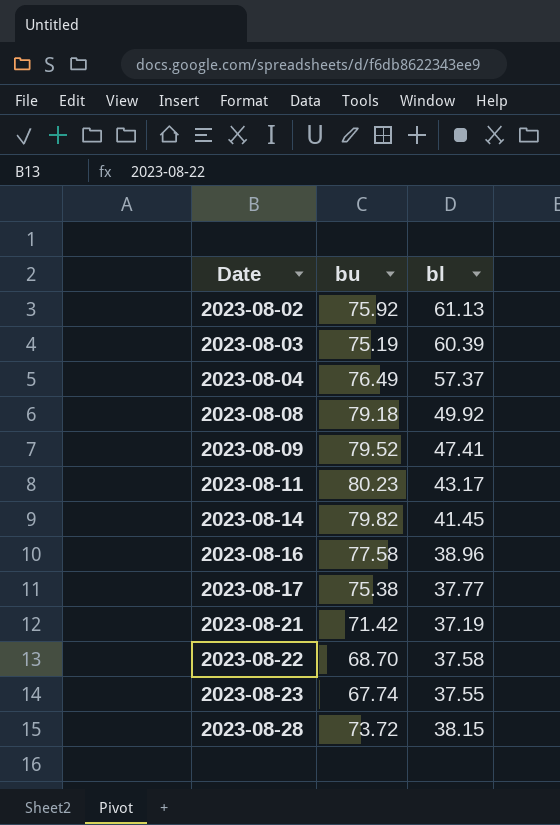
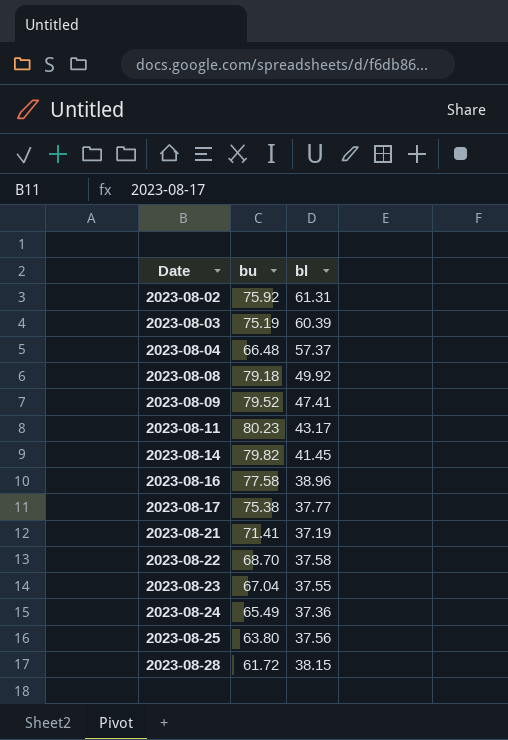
2023-08-02 | bl: 61.13 -> 61.31
2023-08-04 | bu: 76.49 -> 66.48
2023-08-21 | bu: 71.42 -> 71.41
2023-08-23 | bu: 67.74 -> 67.04
row 2023-08-24: none -> 65.49 | 37.36
row 2023-08-25: none -> 63.80 | 37.56
2023-08-28 | bu: 73.72 -> 61.72

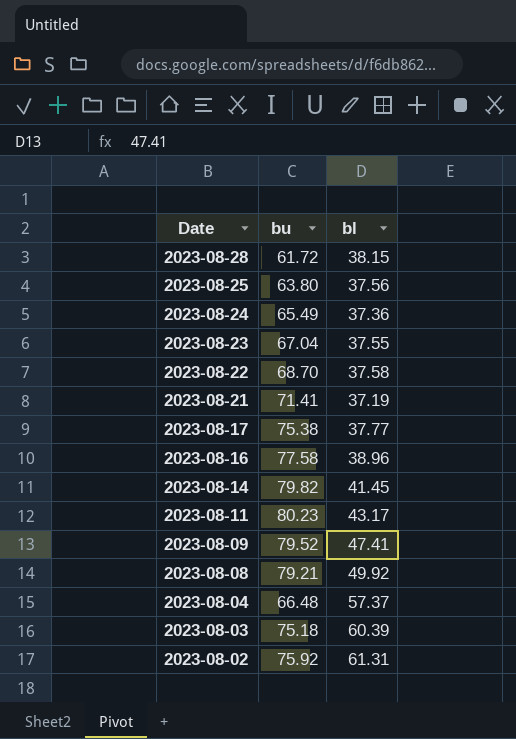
row order: Date ascending -> Date descending
2023-08-08 | bu: 79.18 -> 79.21
2023-08-03 | bu: 75.19 -> 75.18

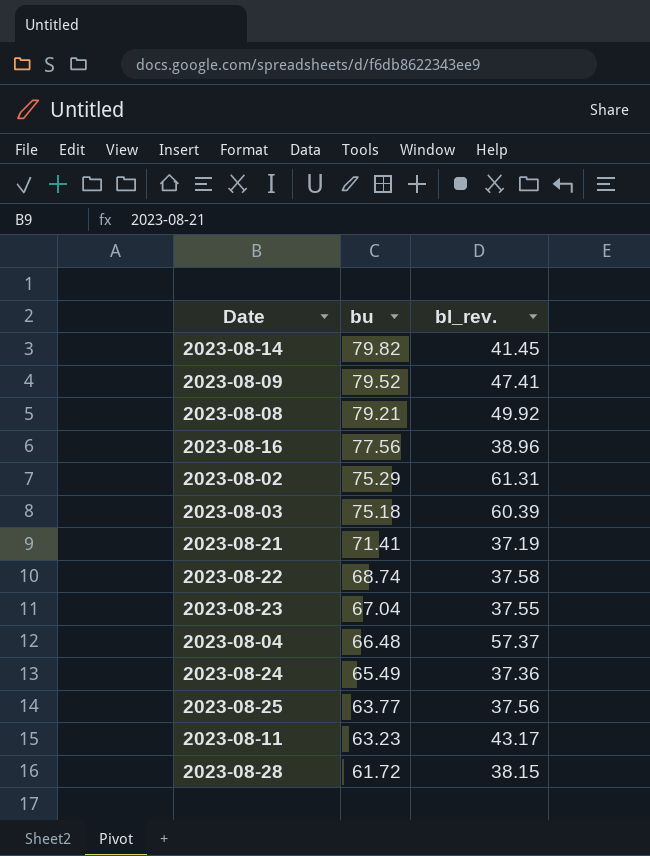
row order: Date descending -> bu descending
column name: bl -> bl_rev.
row 2023-08-17: 75.38 | 37.77 -> none
2023-08-16 | bu: 77.58 -> 77.56
2023-08-02 | bu: 75.92 -> 75.29
2023-08-22 | bu: 68.70 -> 68.74
2023-08-25 | bu: 63.80 -> 63.77
2023-08-11 | bu: 80.23 -> 63.23

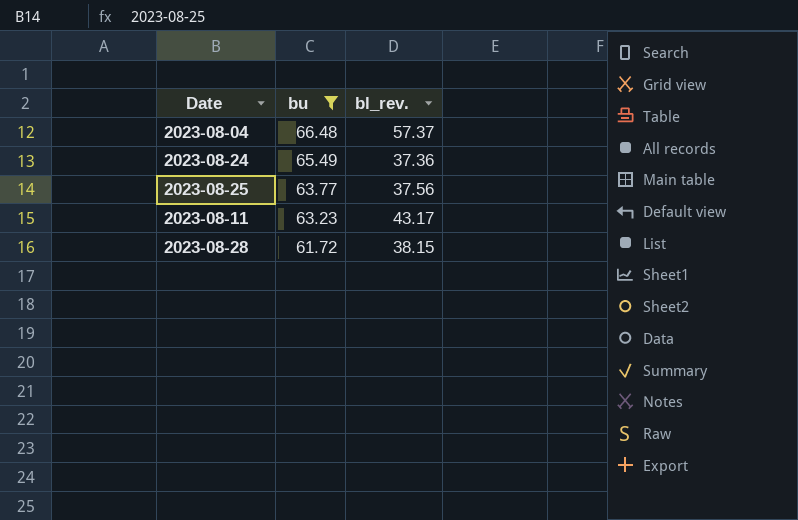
filter: none -> bu <= 66.48

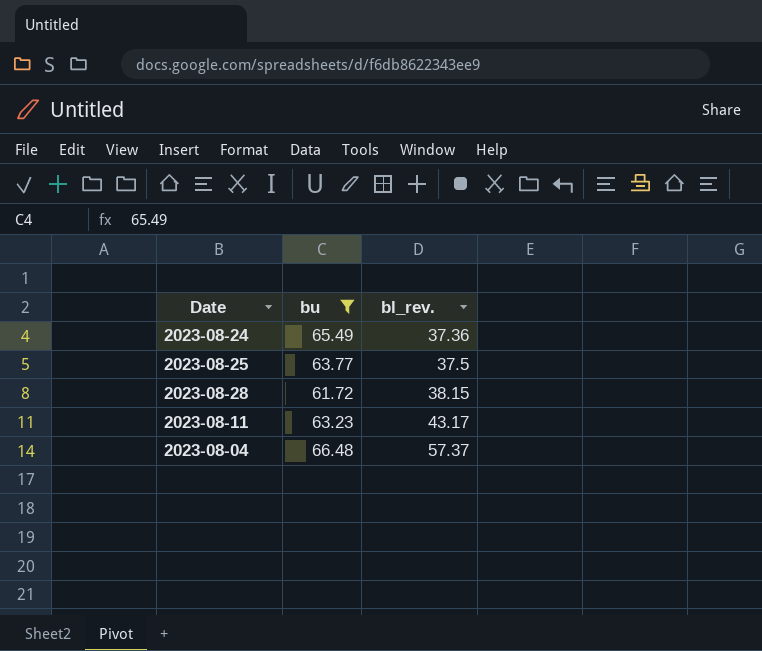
row order: bu descending -> bl_rev. ascending
2023-08-25 | bl_rev.: 37.56 -> 37.5

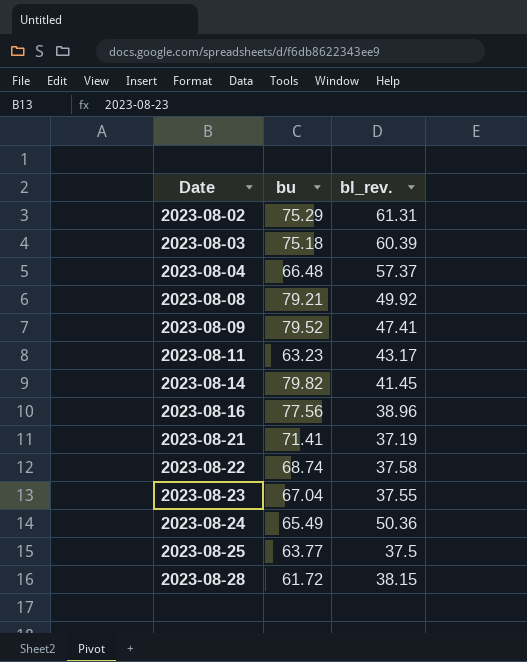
filter: bu <= 66.48 -> none
row order: bl_rev. ascending -> Date ascending
2023-08-24 | bl_rev.: 37.36 -> 50.36

